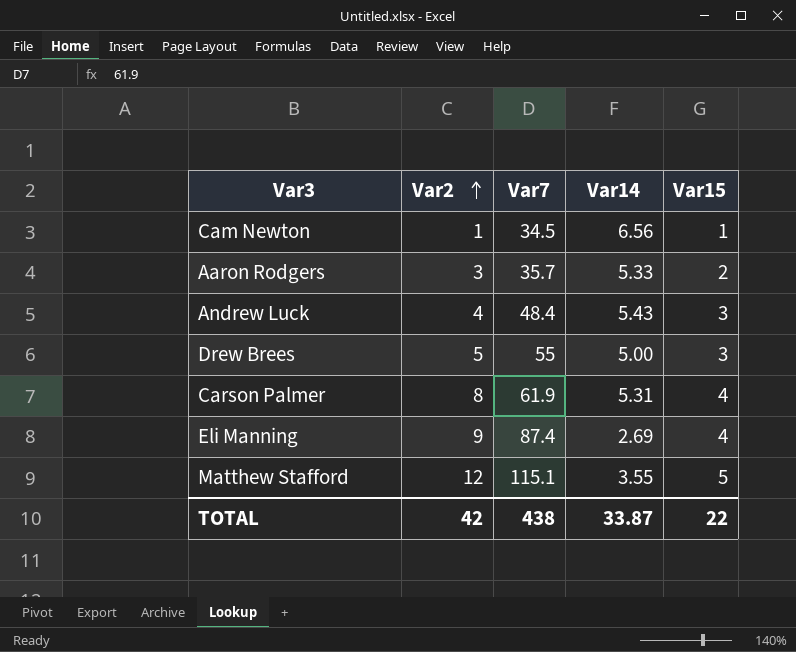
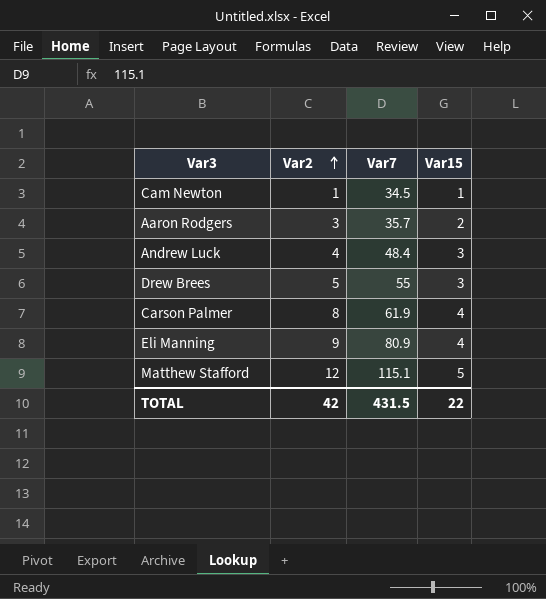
column Var14 | position: 4 -> none
Eli Manning | Var7: 87.4 -> 80.9
TOTAL | Var7: 438 -> 431.5

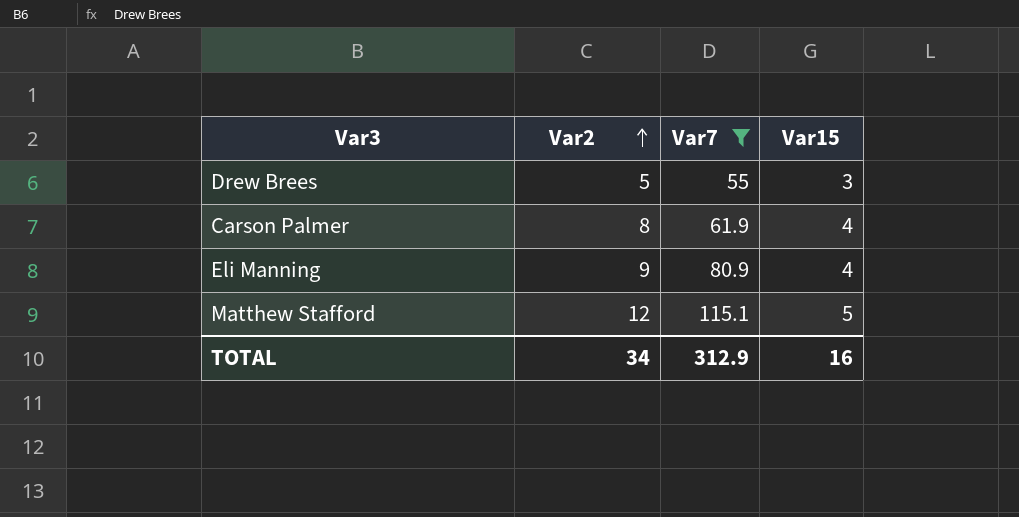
filter: none -> Var7 >= 55
TOTAL | Var2: 42 -> 34
TOTAL | Var7: 431.5 -> 312.9
TOTAL | Var15: 22 -> 16

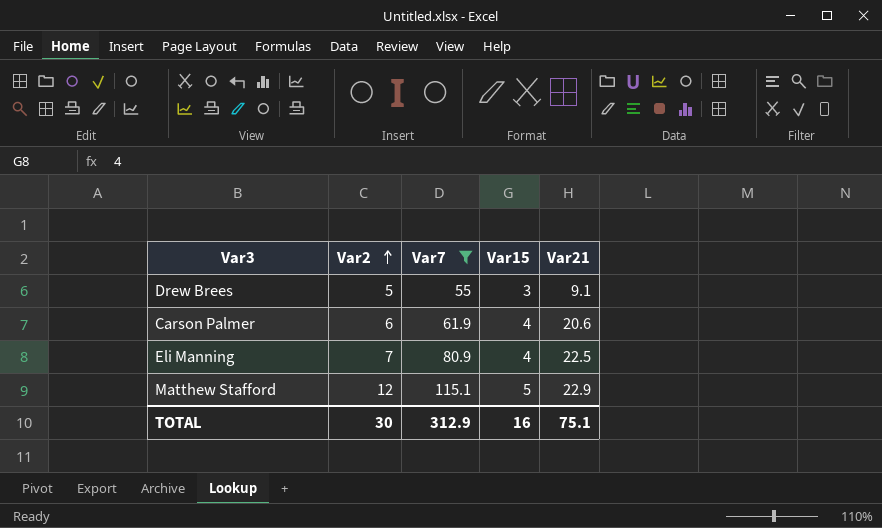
column Var21 | position: none -> 5
Carson Palmer | Var2: 8 -> 6
Eli Manning | Var2: 9 -> 7
TOTAL | Var2: 34 -> 30

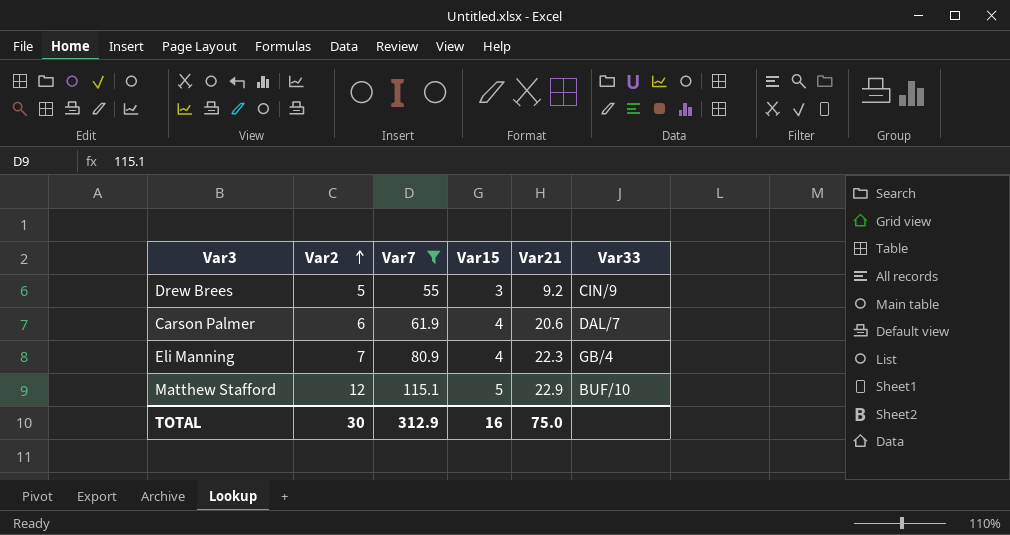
column Var33 | position: none -> 6
Drew Brees | Var21: 9.1 -> 9.2
Eli Manning | Var21: 22.5 -> 22.3
TOTAL | Var21: 75.1 -> 75.0

